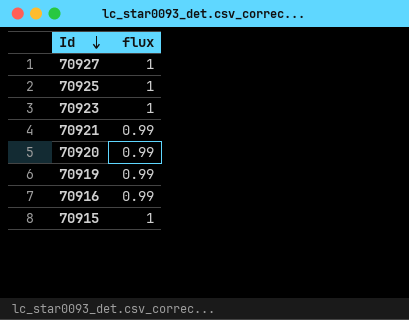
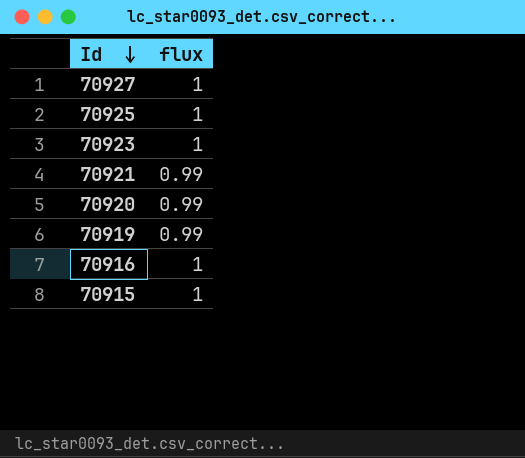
70916 | flux: 0.99 -> 1

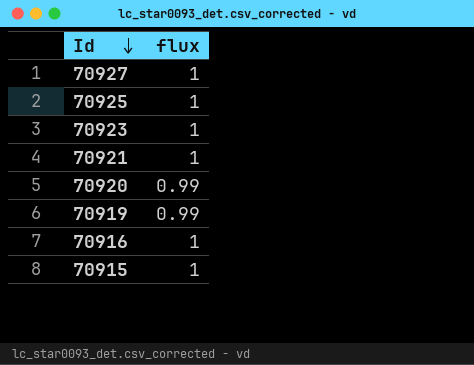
70921 | flux: 0.99 -> 1

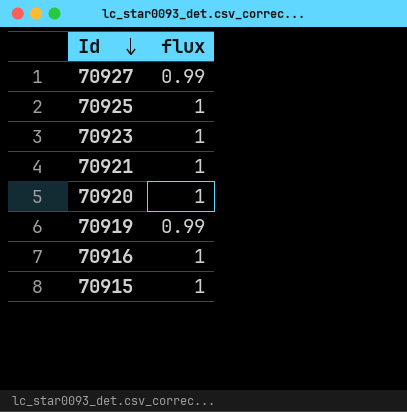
70927 | flux: 1 -> 0.99
70920 | flux: 0.99 -> 1

